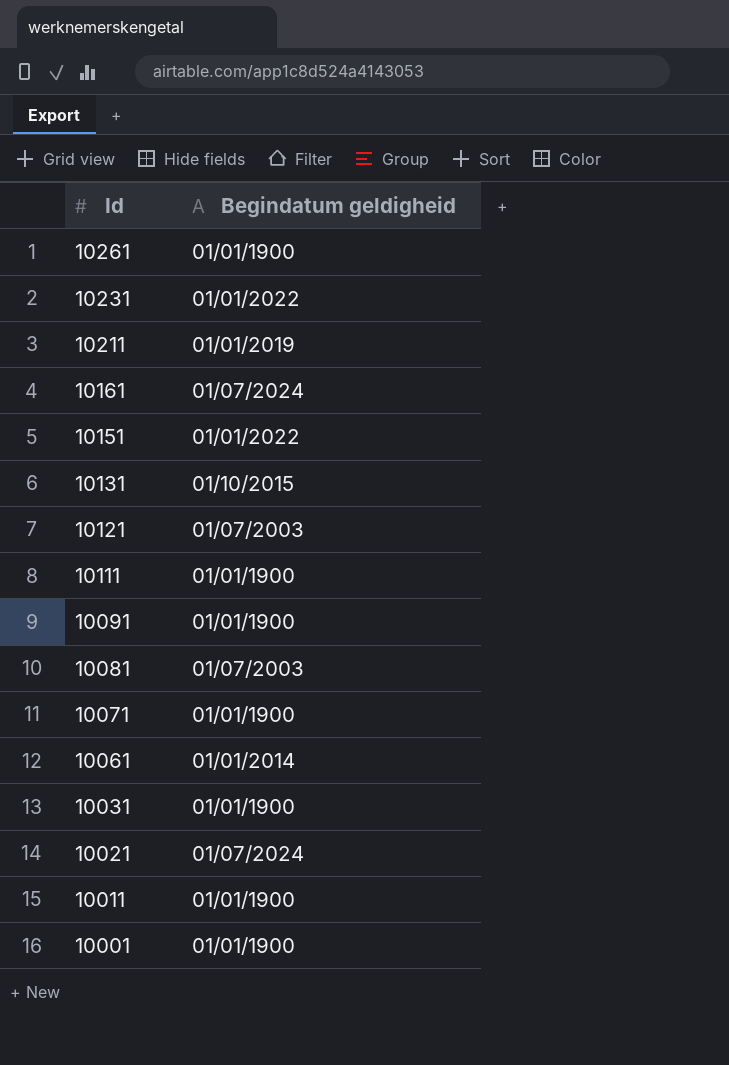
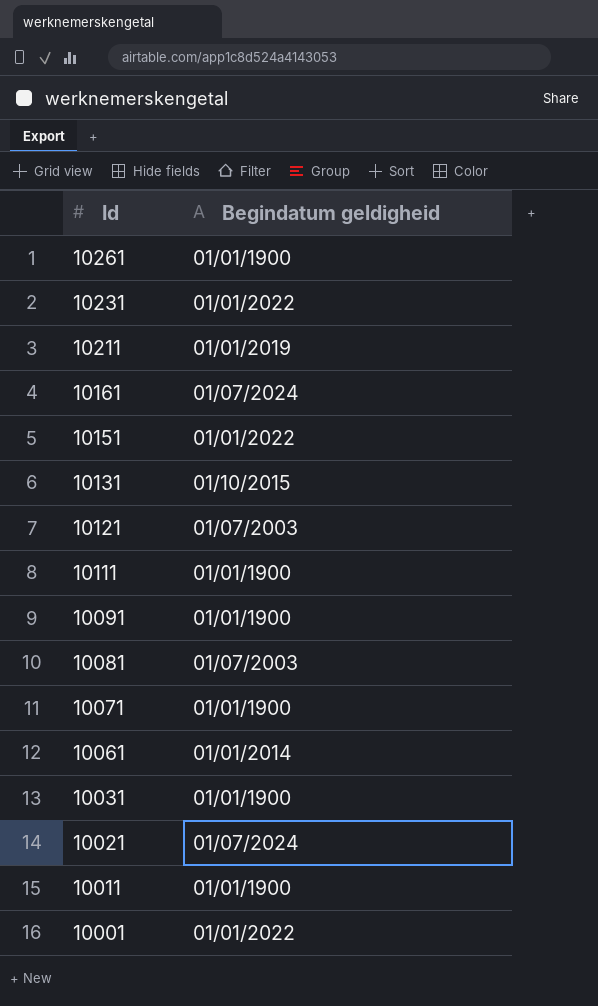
10001 | Begindatum geldigheid: 01/01/1900 -> 01/01/2022

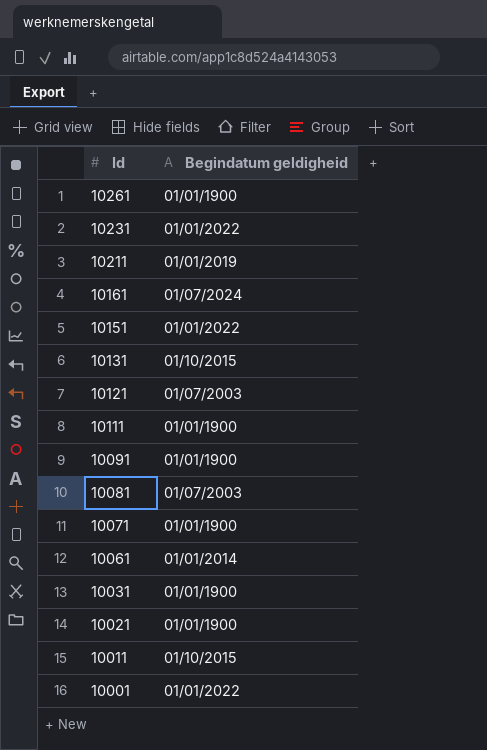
10021 | Begindatum geldigheid: 01/07/2024 -> 01/01/1900
10011 | Begindatum geldigheid: 01/01/1900 -> 01/10/2015

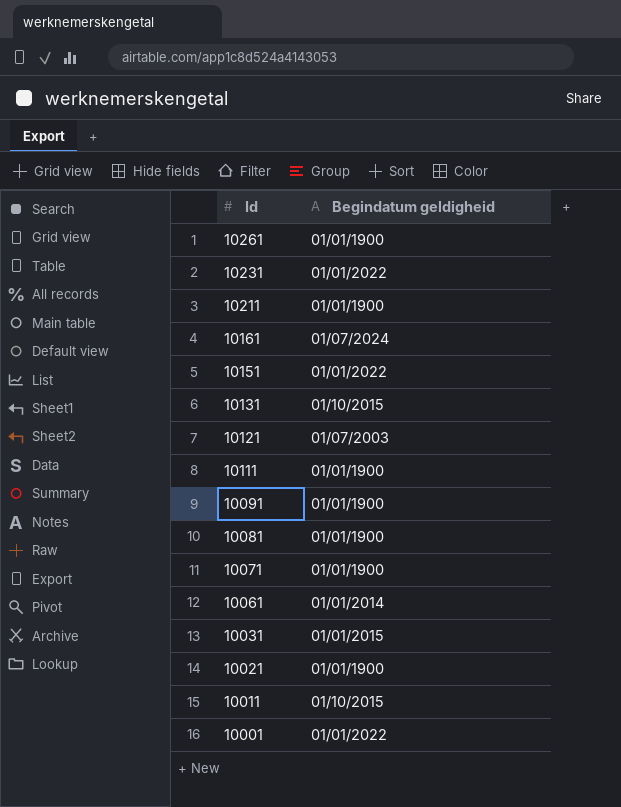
10211 | Begindatum geldigheid: 01/01/2019 -> 01/01/1900
10081 | Begindatum geldigheid: 01/07/2003 -> 01/01/1900
10031 | Begindatum geldigheid: 01/01/1900 -> 01/01/2015

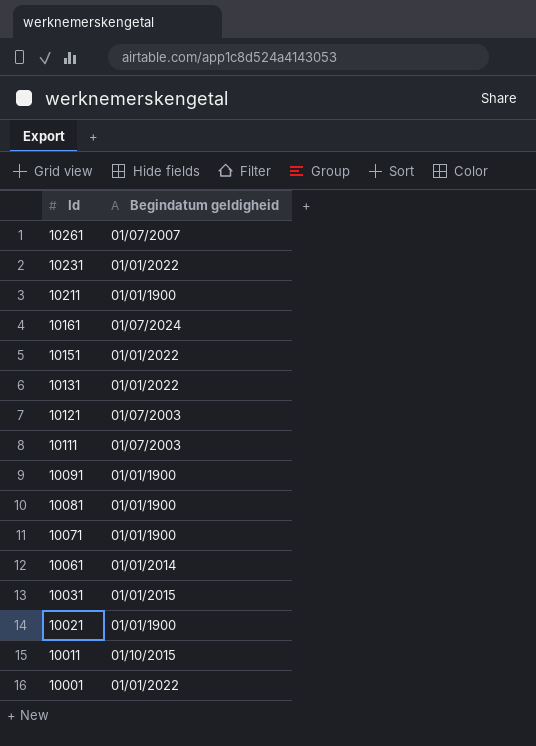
10261 | Begindatum geldigheid: 01/01/1900 -> 01/07/2007
10131 | Begindatum geldigheid: 01/10/2015 -> 01/01/2022
10111 | Begindatum geldigheid: 01/01/1900 -> 01/07/2003

